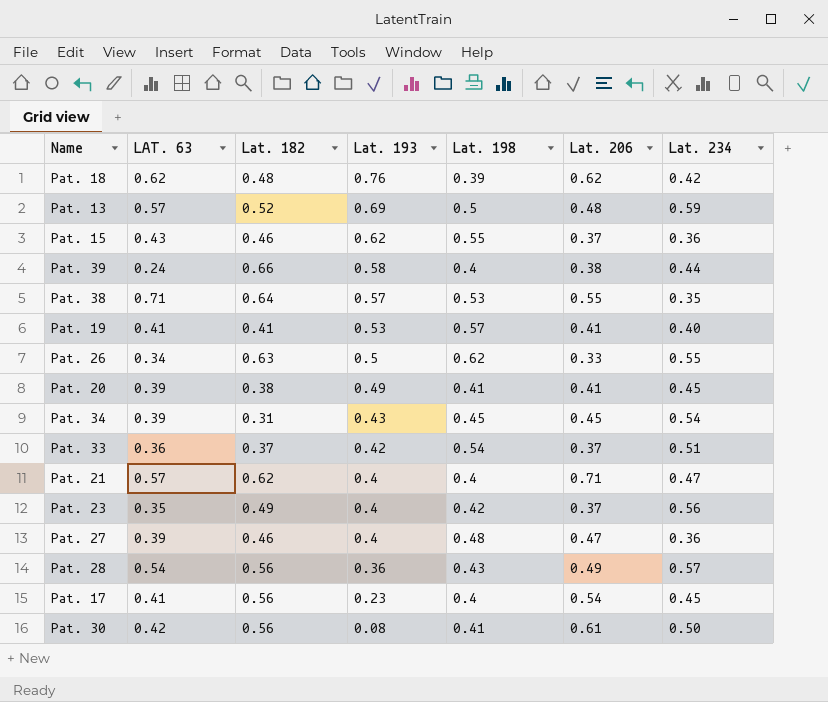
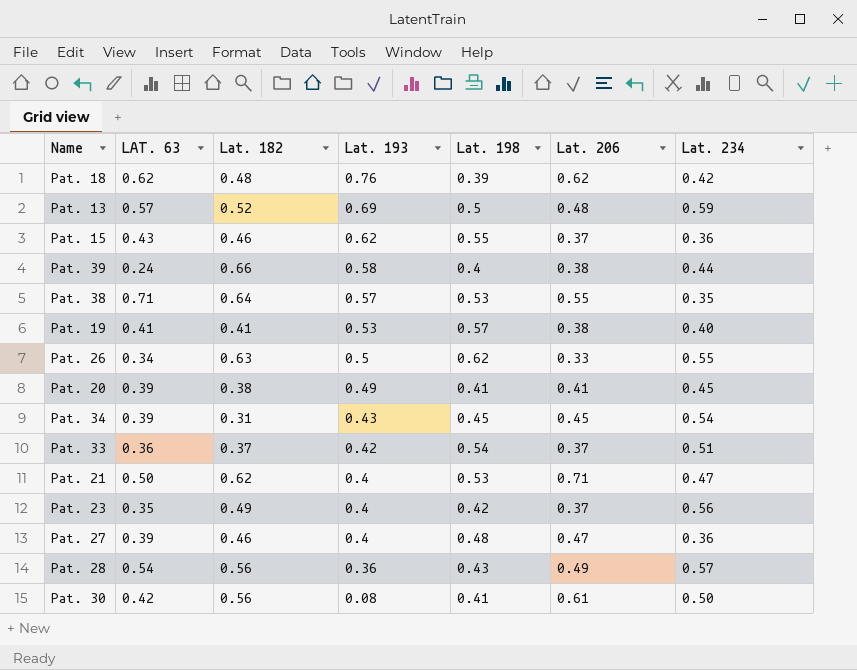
row Pat. 17: 0.41 | 0.56 | 0.23 | 0.4 | 0.54 | 0.45 -> none
Pat. 19 | Lat. 206: 0.41 -> 0.38
Pat. 21 | LAT. 63: 0.57 -> 0.50
Pat. 21 | Lat. 198: 0.4 -> 0.53

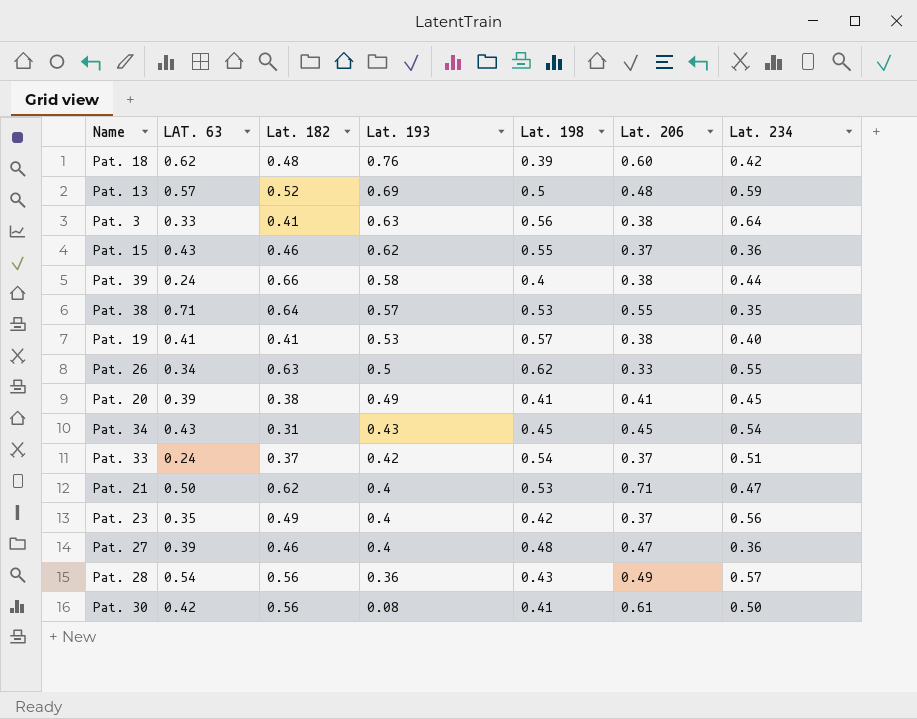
Pat. 18 | Lat. 206: 0.62 -> 0.60
row Pat. 3: none -> 0.33 | 0.41 | 0.63 | 0.56 | 0.38 | 0.64
Pat. 34 | LAT. 63: 0.39 -> 0.43
Pat. 33 | LAT. 63: 0.36 -> 0.24

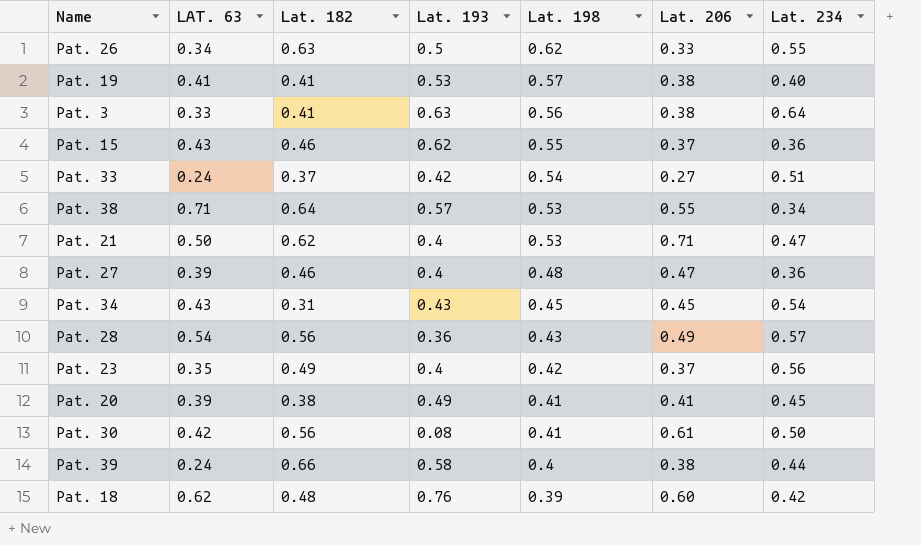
row order: Lat. 193 descending -> Lat. 198 descending
row Pat. 13: 0.57 | 0.52 | 0.69 | 0.5 | 0.48 | 0.59 -> none
Pat. 33 | Lat. 206: 0.37 -> 0.27
Pat. 38 | Lat. 234: 0.35 -> 0.34

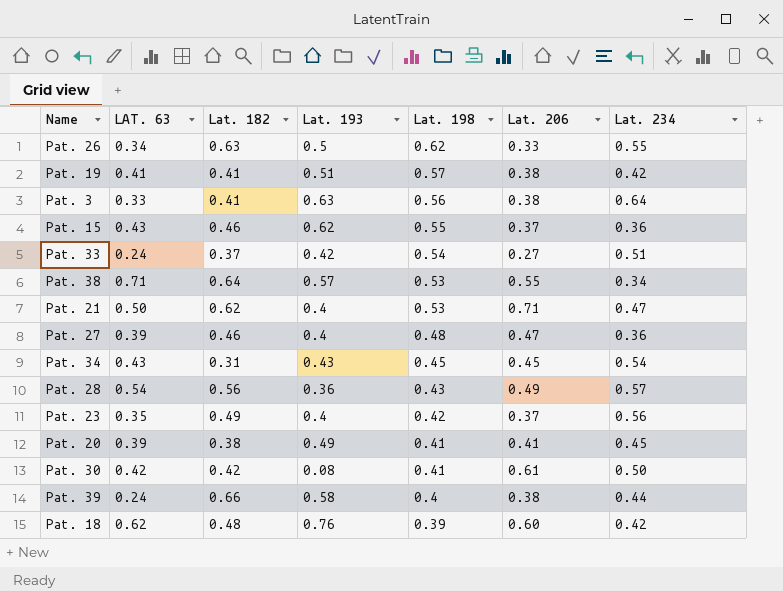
Pat. 19 | Lat. 193: 0.53 -> 0.51
Pat. 19 | Lat. 234: 0.40 -> 0.42
Pat. 30 | Lat. 182: 0.56 -> 0.42

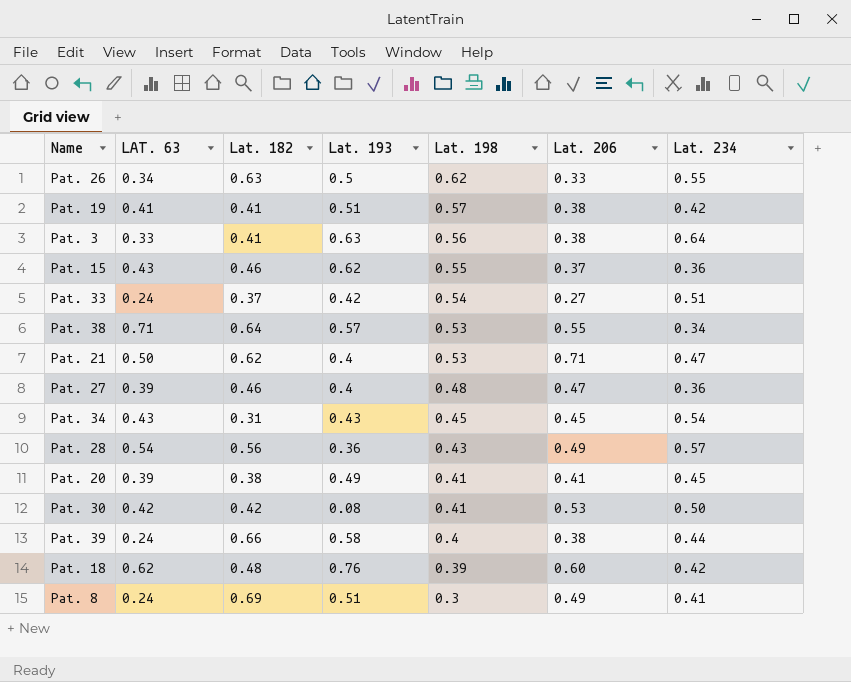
row Pat. 23: 0.35 | 0.49 | 0.4 | 0.42 | 0.37 | 0.56 -> none
Pat. 30 | Lat. 206: 0.61 -> 0.53
row Pat. 8: none -> 0.24 | 0.69 | 0.51 | 0.3 | 0.49 | 0.41

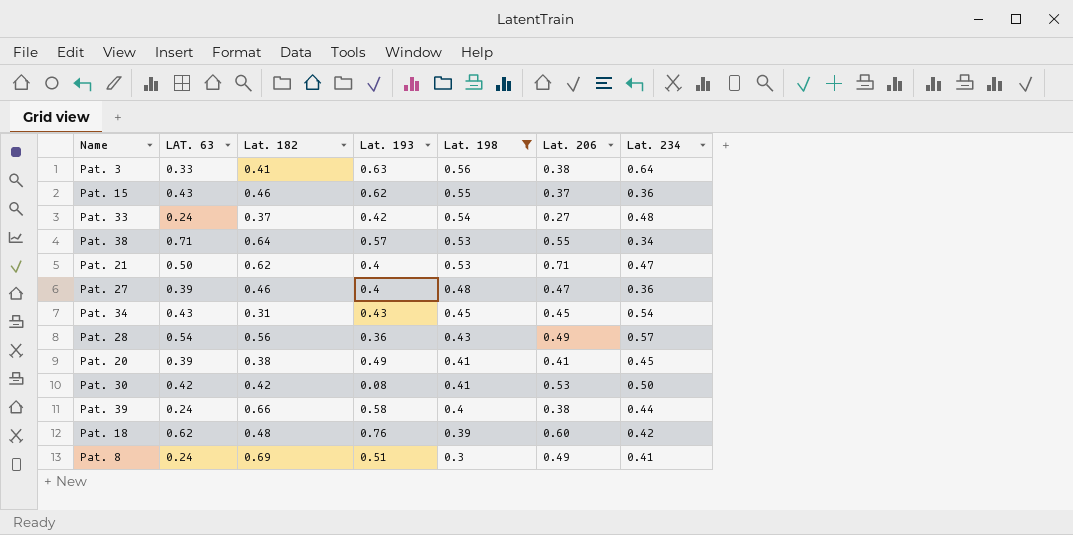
filter: none -> Lat. 198 <= 0.56
Pat. 33 | Lat. 234: 0.51 -> 0.48

